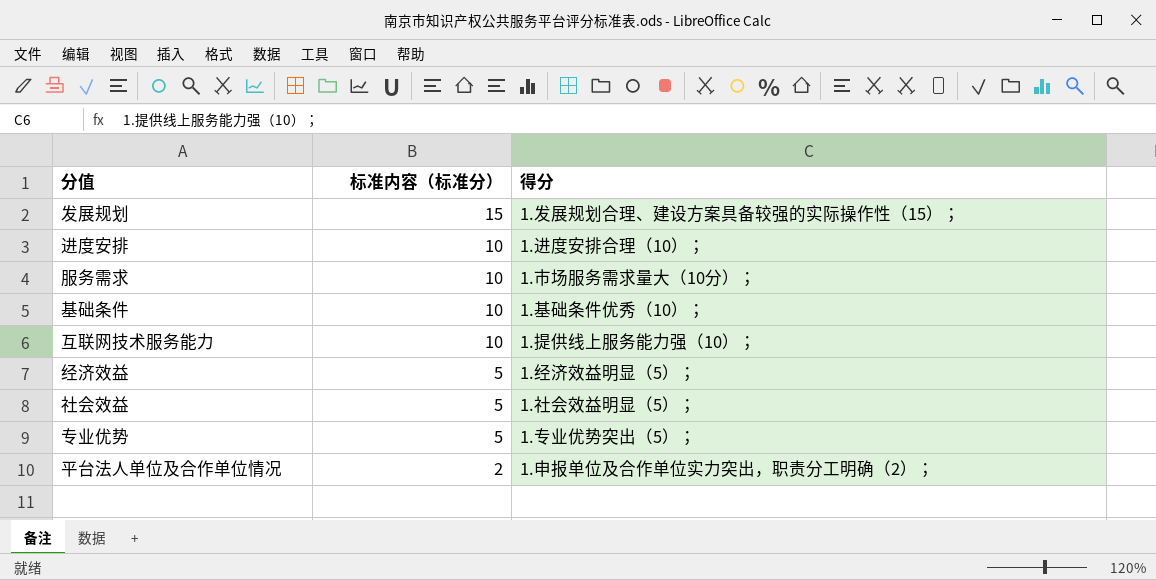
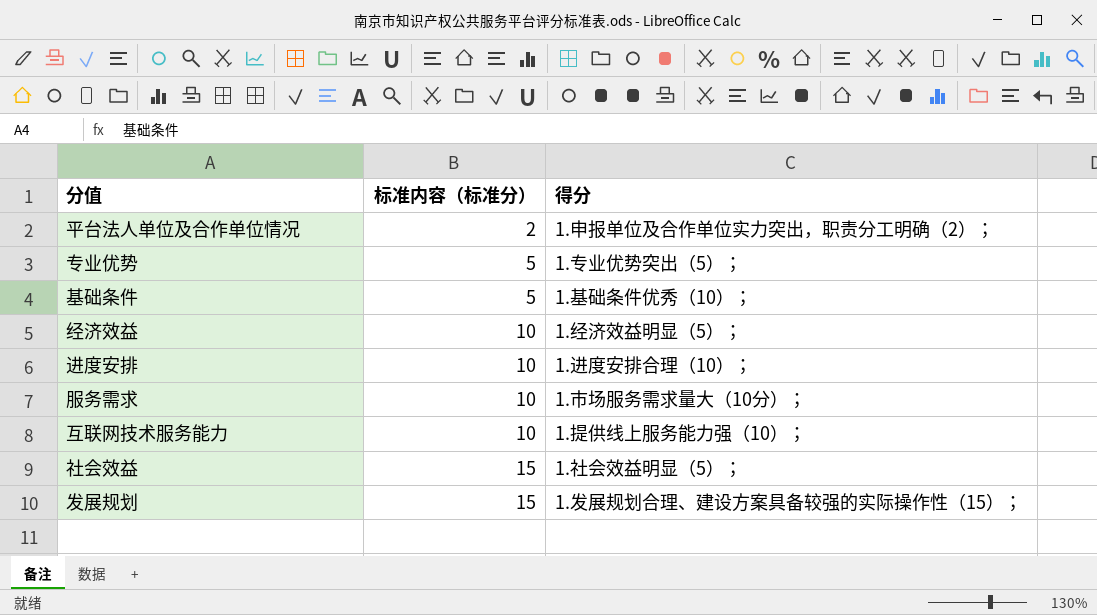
row order: 标准内容（标准分） descending -> 标准内容（标准分） ascending
基础条件 | 标准内容（标准分）: 10 -> 5
经济效益 | 标准内容（标准分）: 5 -> 10
社会效益 | 标准内容（标准分）: 5 -> 15

